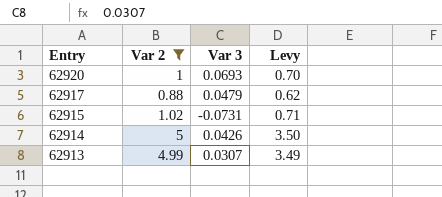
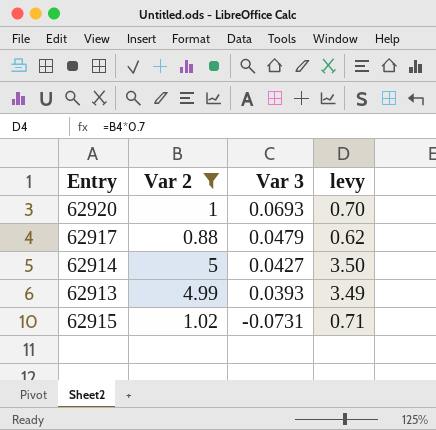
row order: Entry descending -> Var 3 descending
column name: Levy -> levy
62914 | Var 3: 0.0426 -> 0.0427
62913 | Var 3: 0.0307 -> 0.0393

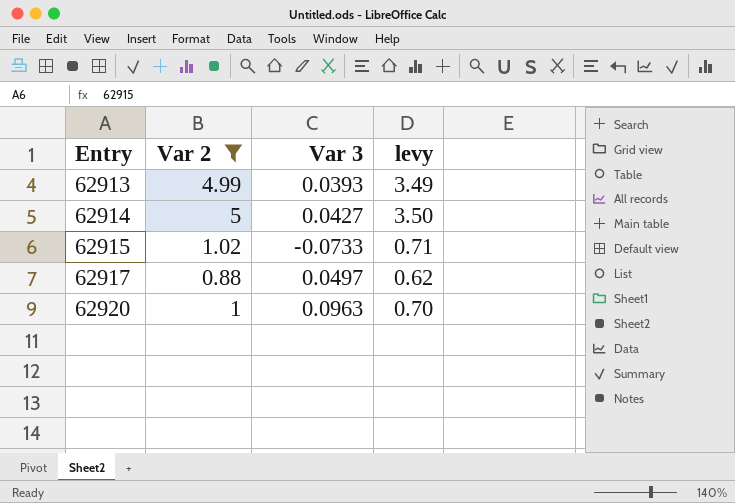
row order: Var 3 descending -> Entry ascending
62915 | Var 3: -0.0731 -> -0.0733
62917 | Var 3: 0.0479 -> 0.0497
62920 | Var 3: 0.0693 -> 0.0963

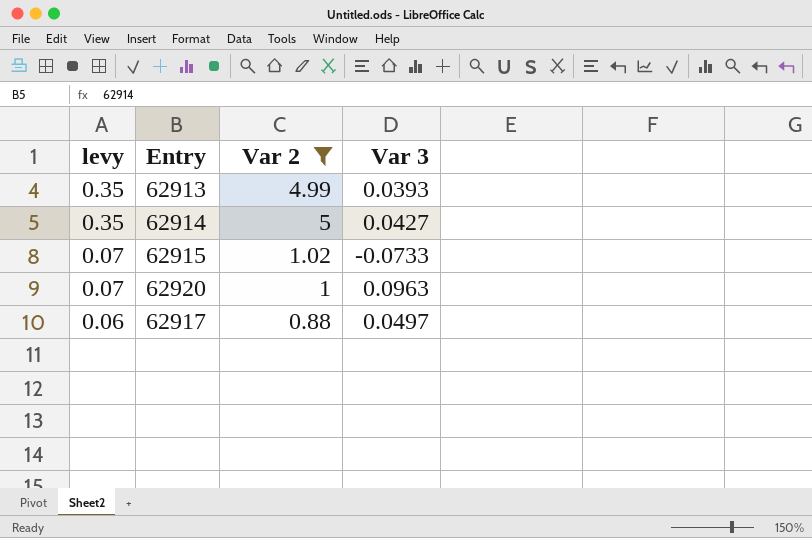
row order: Entry ascending -> levy descending
column levy | formula: [Var 2] * 0.7 -> [Var 2] * 0.07
column levy | position: 4 -> 1

